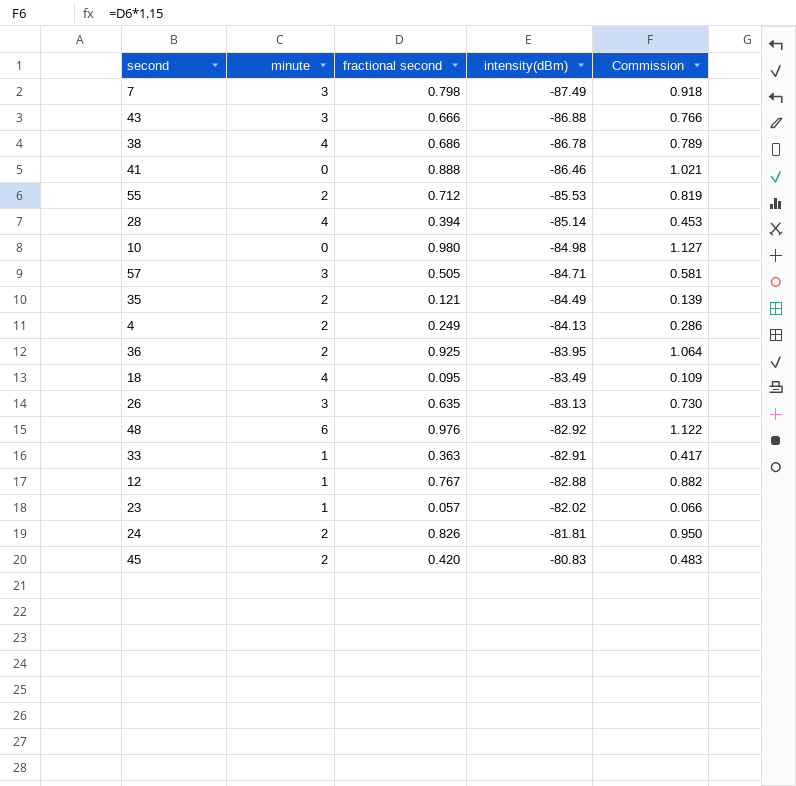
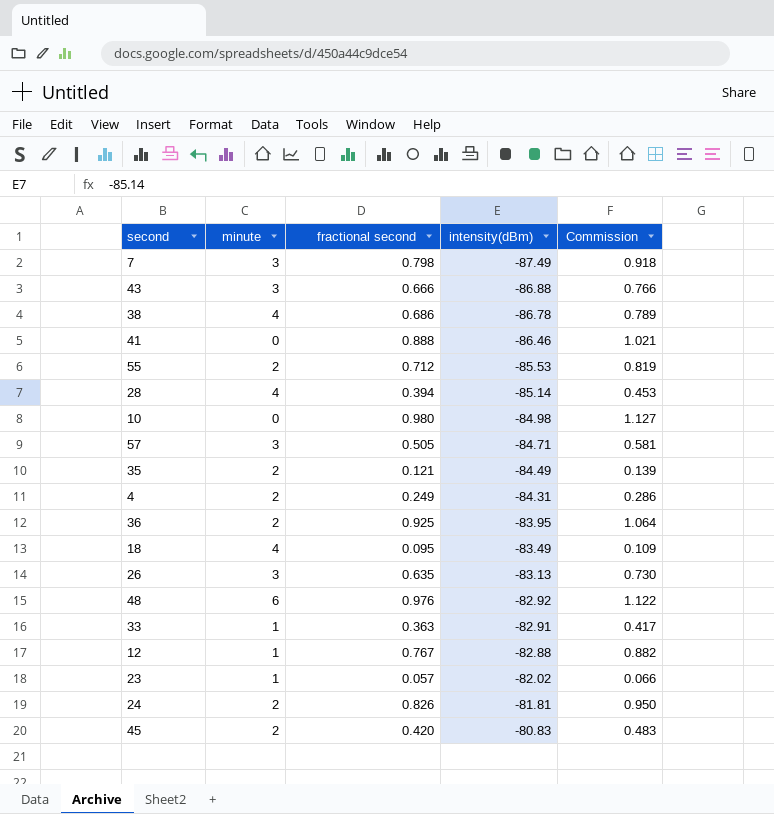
4 | intensity(dBm): -84.13 -> -84.31

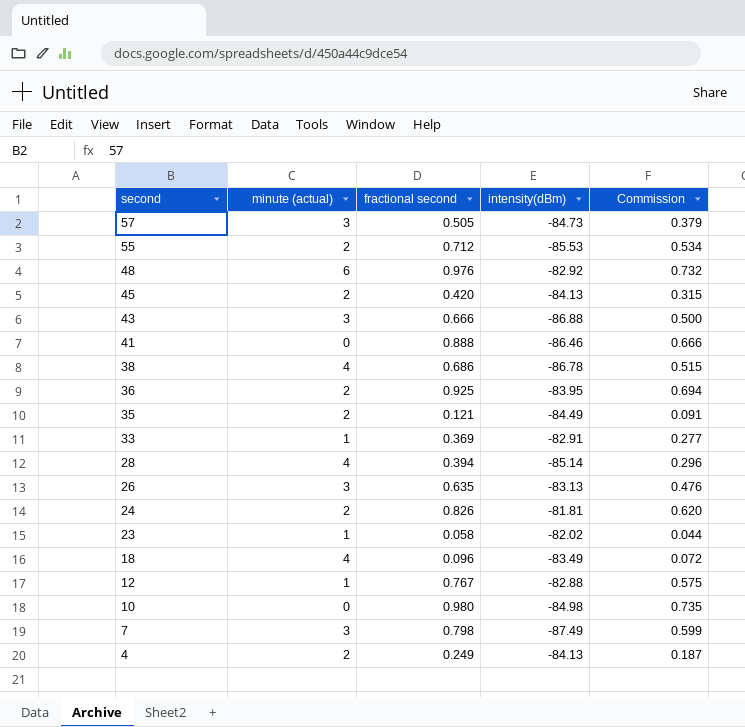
row order: intensity(dBm) ascending -> second descending
column name: minute -> minute (actual)
column Commission | formula: [fractional second] * 1.15 -> [fractional second] * 0.75
57 | intensity(dBm): -84.71 -> -84.73
45 | intensity(dBm): -80.83 -> -84.13
33 | fractional second: 0.363 -> 0.369
23 | fractional second: 0.057 -> 0.058
18 | fractional second: 0.095 -> 0.096
4 | intensity(dBm): -84.31 -> -84.13

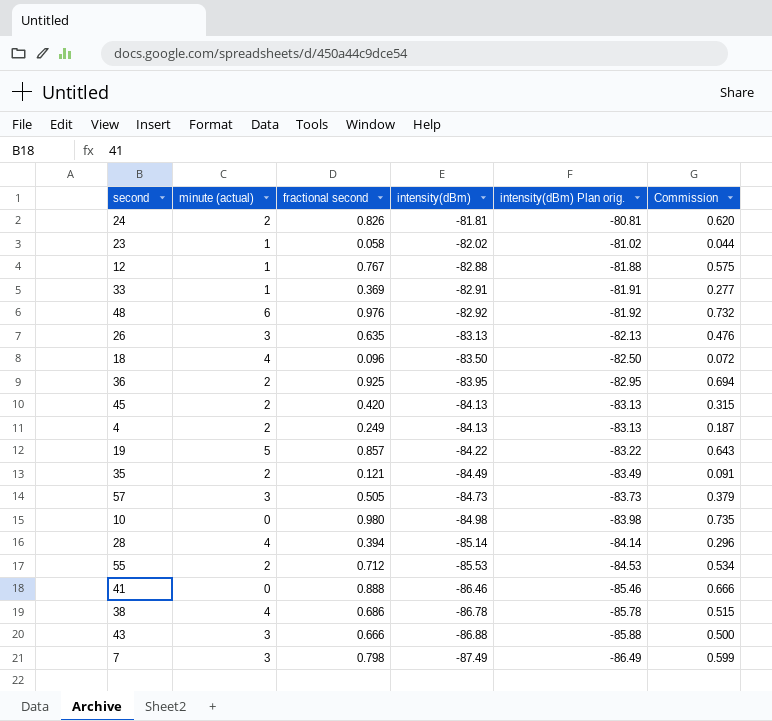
row order: second descending -> intensity(dBm) descending
column intensity(dBm) Plan orig. | formula: none -> [intensity(dBm)] + 1
18 | intensity(dBm): -83.49 -> -83.50
row 19: none -> 5 | 0.857 | -84.22 | -83.22 | 0.643

